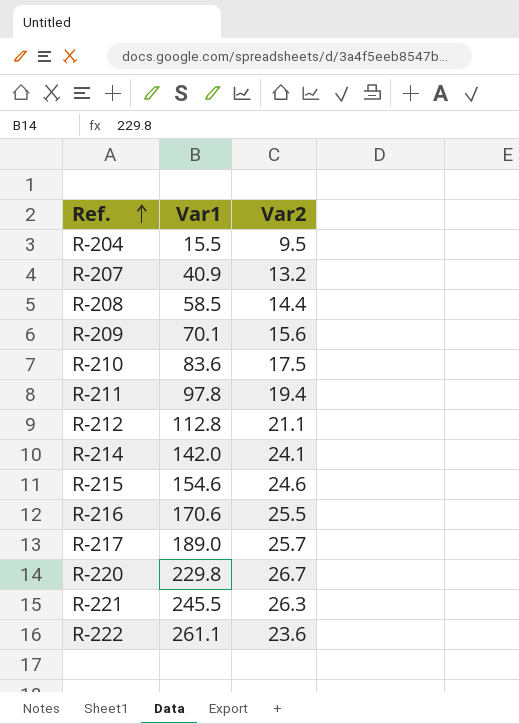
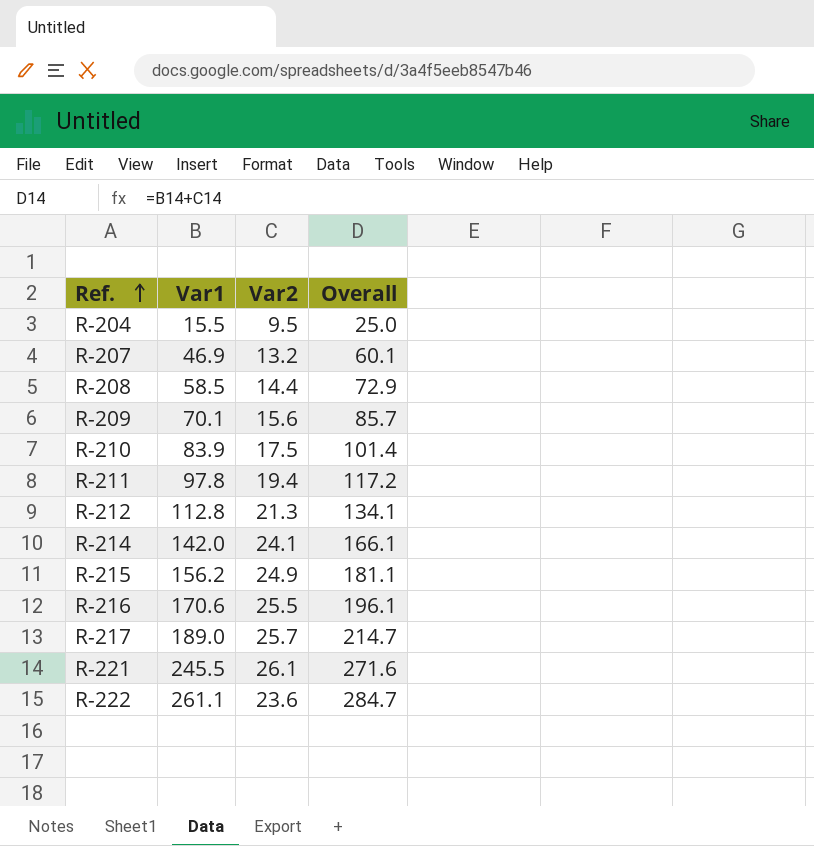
column Overall | formula: none -> [Var1] + [Var2]
row R-220: 229.8 | 26.7 -> none
R-207 | Var1: 40.9 -> 46.9
R-210 | Var1: 83.6 -> 83.9
R-212 | Var2: 21.1 -> 21.3
R-215 | Var1: 154.6 -> 156.2
R-215 | Var2: 24.6 -> 24.9
R-221 | Var2: 26.3 -> 26.1

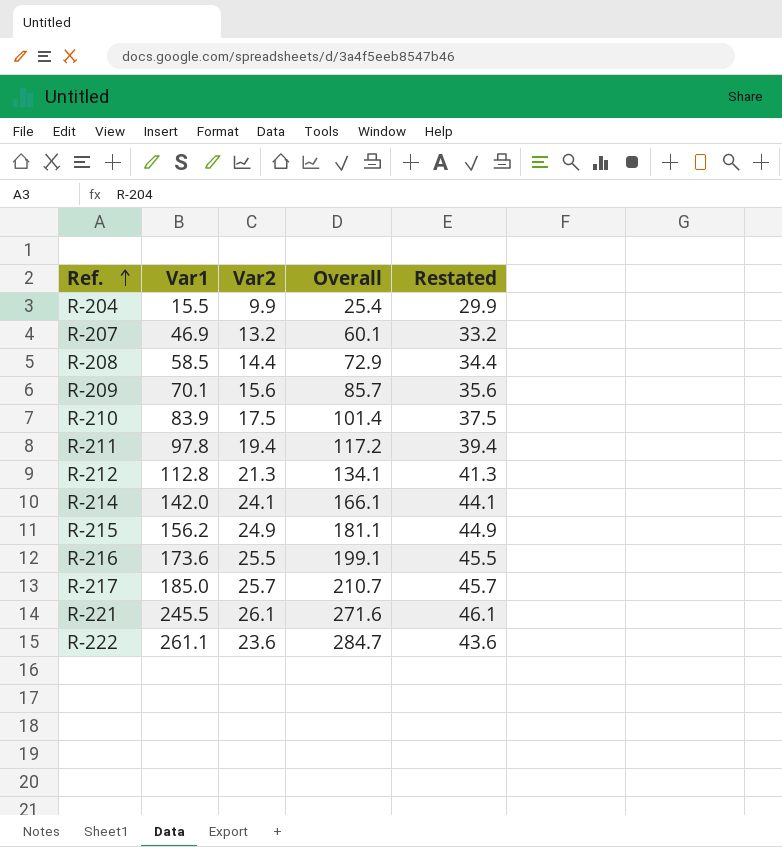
column Restated | formula: none -> [Var2] + 20
R-204 | Var2: 9.5 -> 9.9
R-204 | Overall: 25.0 -> 25.4
R-216 | Var1: 170.6 -> 173.6
R-216 | Overall: 196.1 -> 199.1
R-217 | Var1: 189.0 -> 185.0
R-217 | Overall: 214.7 -> 210.7

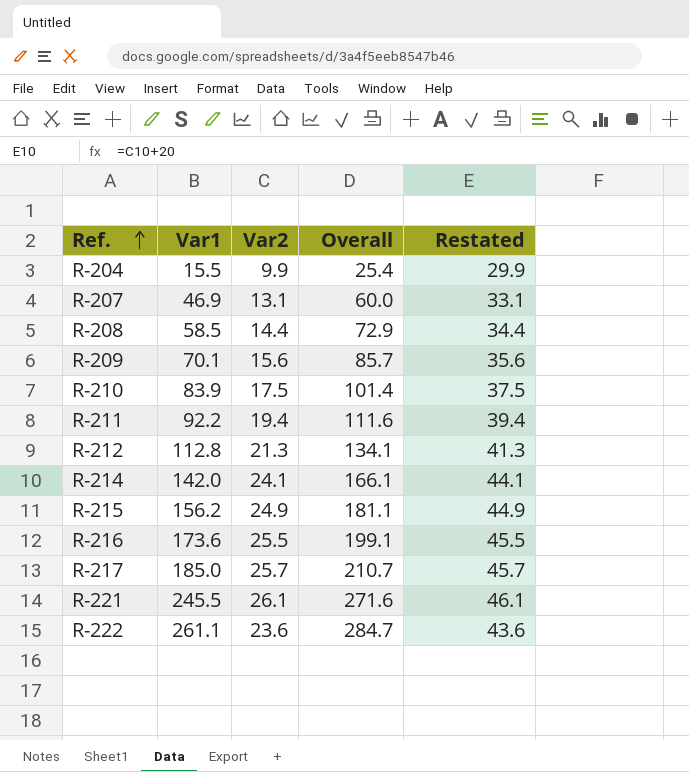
R-207 | Var2: 13.2 -> 13.1
R-207 | Overall: 60.1 -> 60.0
R-207 | Restated: 33.2 -> 33.1
R-211 | Var1: 97.8 -> 92.2
R-211 | Overall: 117.2 -> 111.6

